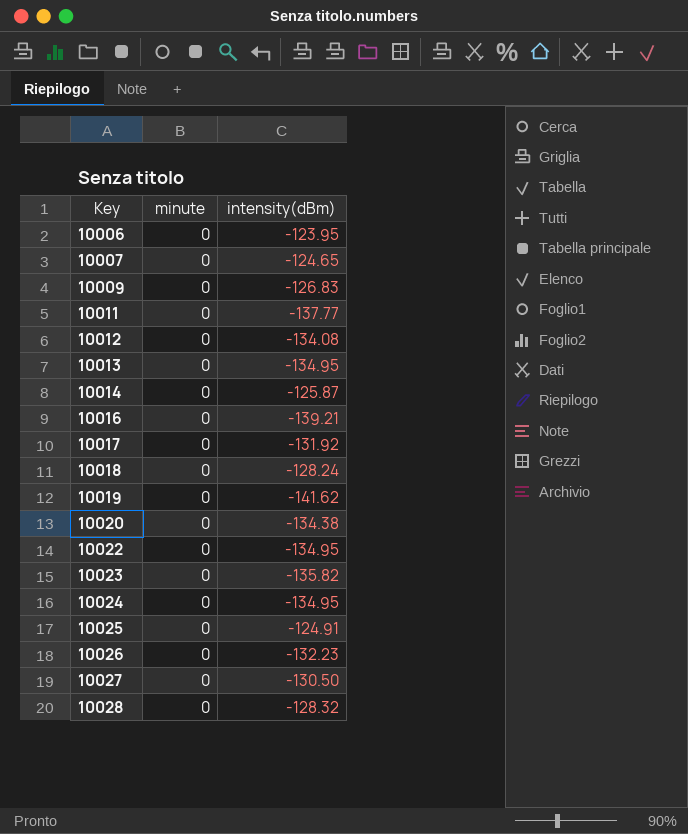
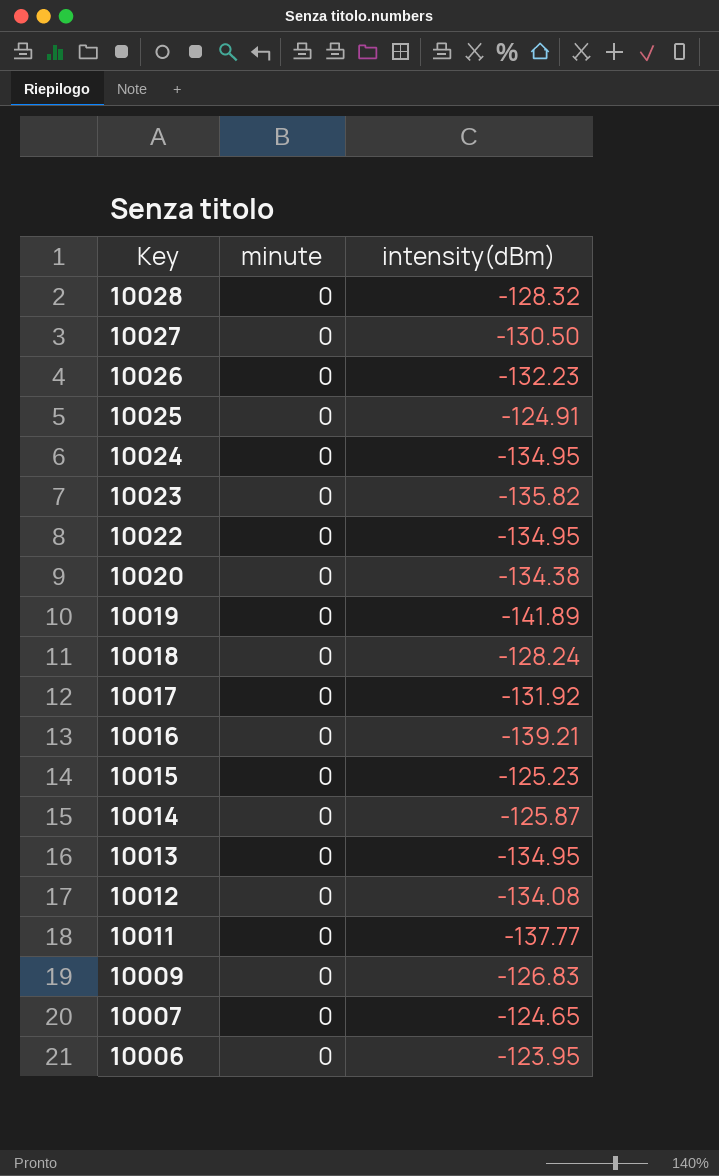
row order: Key ascending -> Key descending
10019 | intensity(dBm): -141.62 -> -141.89
row 10015: none -> 0 | -125.23

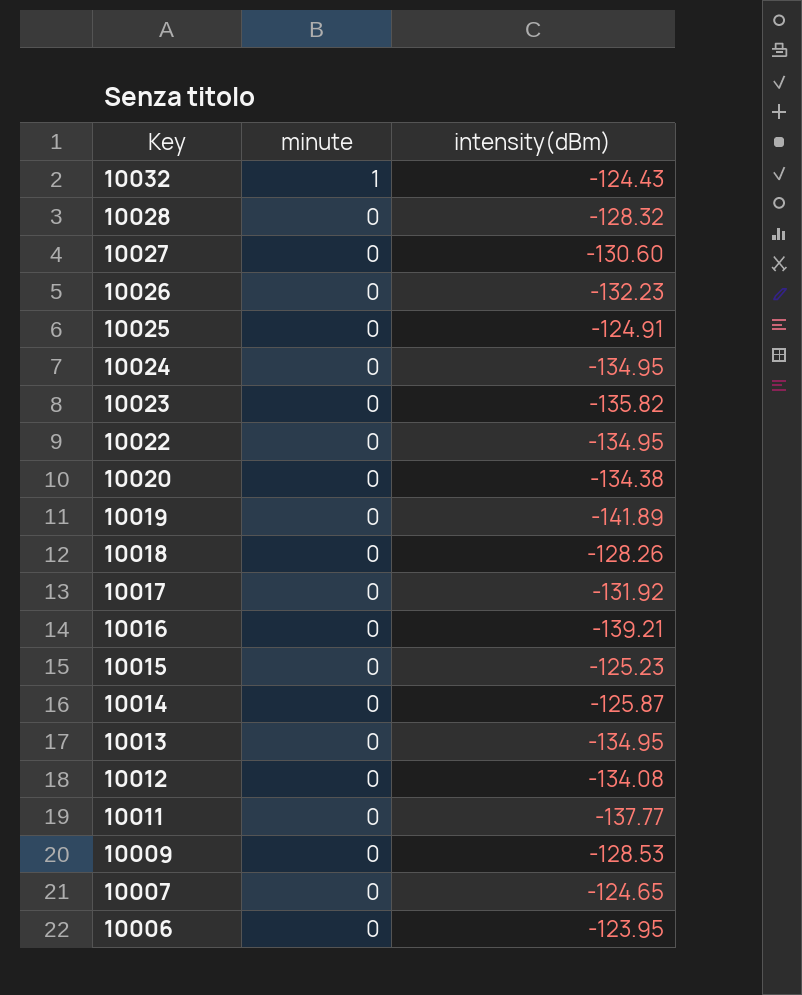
row 10032: none -> 1 | -124.43
10027 | intensity(dBm): -130.50 -> -130.60
10018 | intensity(dBm): -128.24 -> -128.26
10009 | intensity(dBm): -126.83 -> -128.53

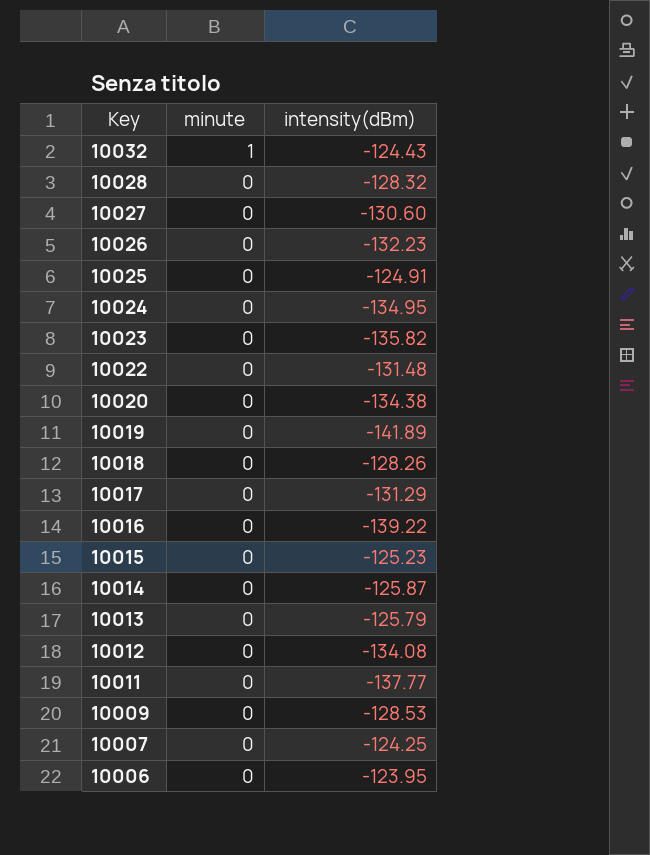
10022 | intensity(dBm): -134.95 -> -131.48
10017 | intensity(dBm): -131.92 -> -131.29
10016 | intensity(dBm): -139.21 -> -139.22
10013 | intensity(dBm): -134.95 -> -125.79
10007 | intensity(dBm): -124.65 -> -124.25

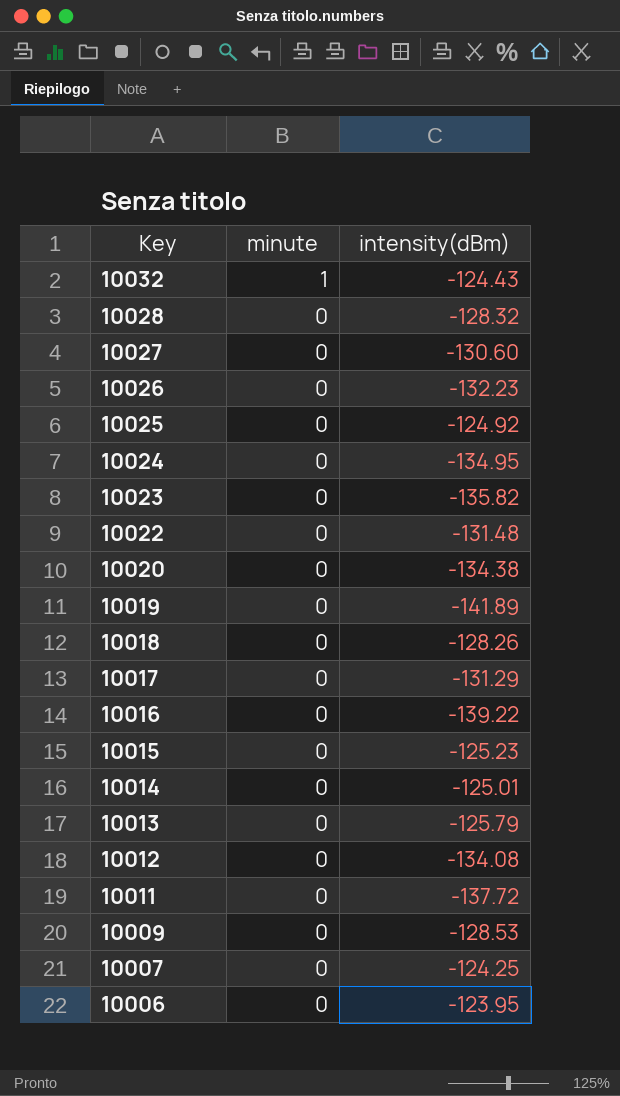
10025 | intensity(dBm): -124.91 -> -124.92
10014 | intensity(dBm): -125.87 -> -125.01
10011 | intensity(dBm): -137.77 -> -137.72

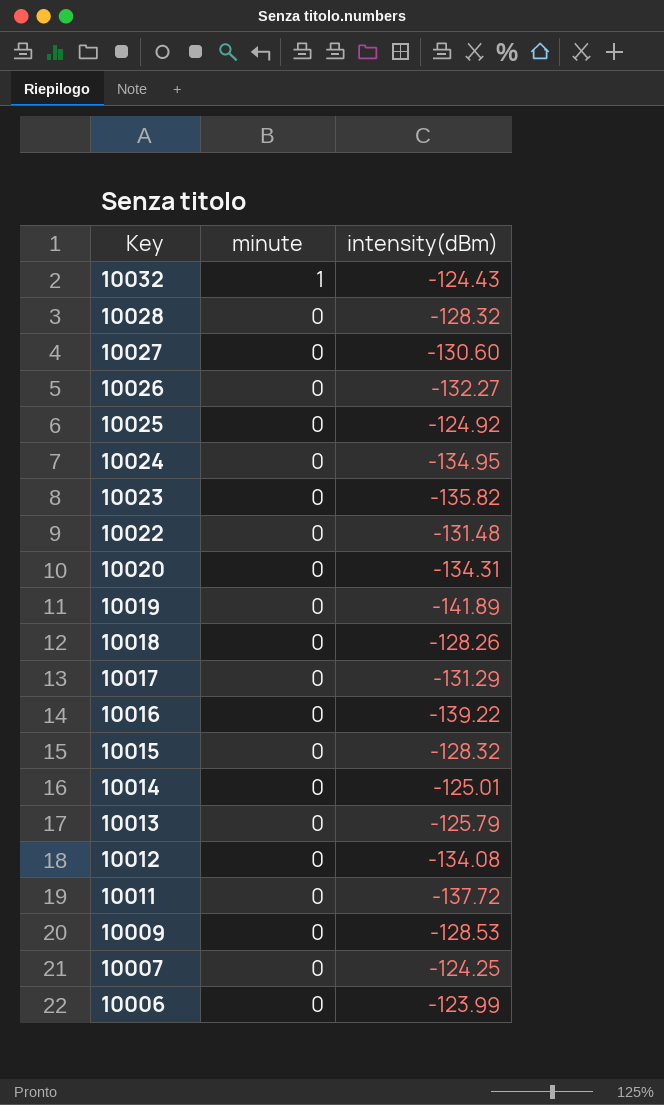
10026 | intensity(dBm): -132.23 -> -132.27
10020 | intensity(dBm): -134.38 -> -134.31
10015 | intensity(dBm): -125.23 -> -128.32
10006 | intensity(dBm): -123.95 -> -123.99

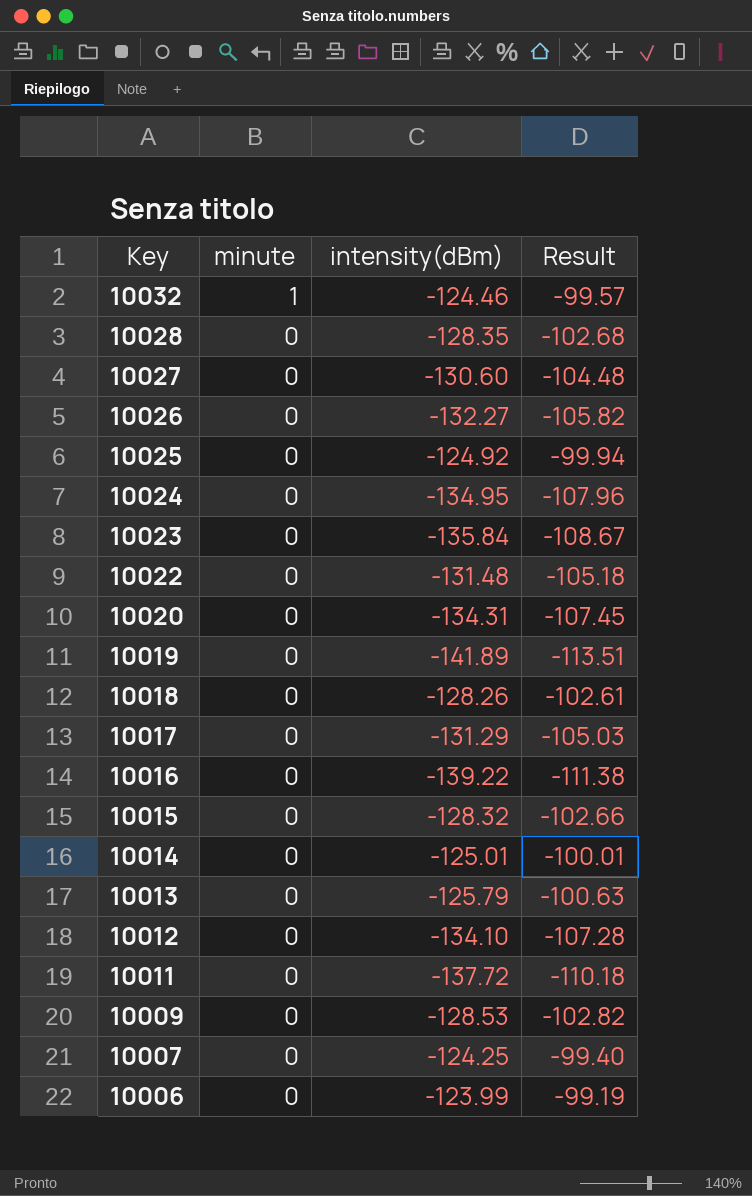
column Result | formula: none -> [intensity(dBm)] * 0.8
10032 | intensity(dBm): -124.43 -> -124.46
10028 | intensity(dBm): -128.32 -> -128.35
10023 | intensity(dBm): -135.82 -> -135.84
10012 | intensity(dBm): -134.08 -> -134.10

